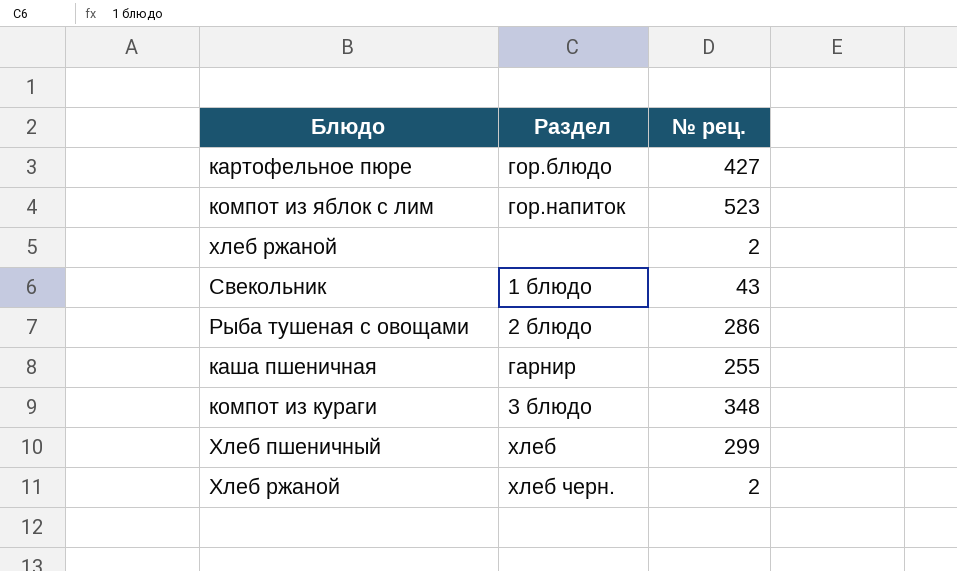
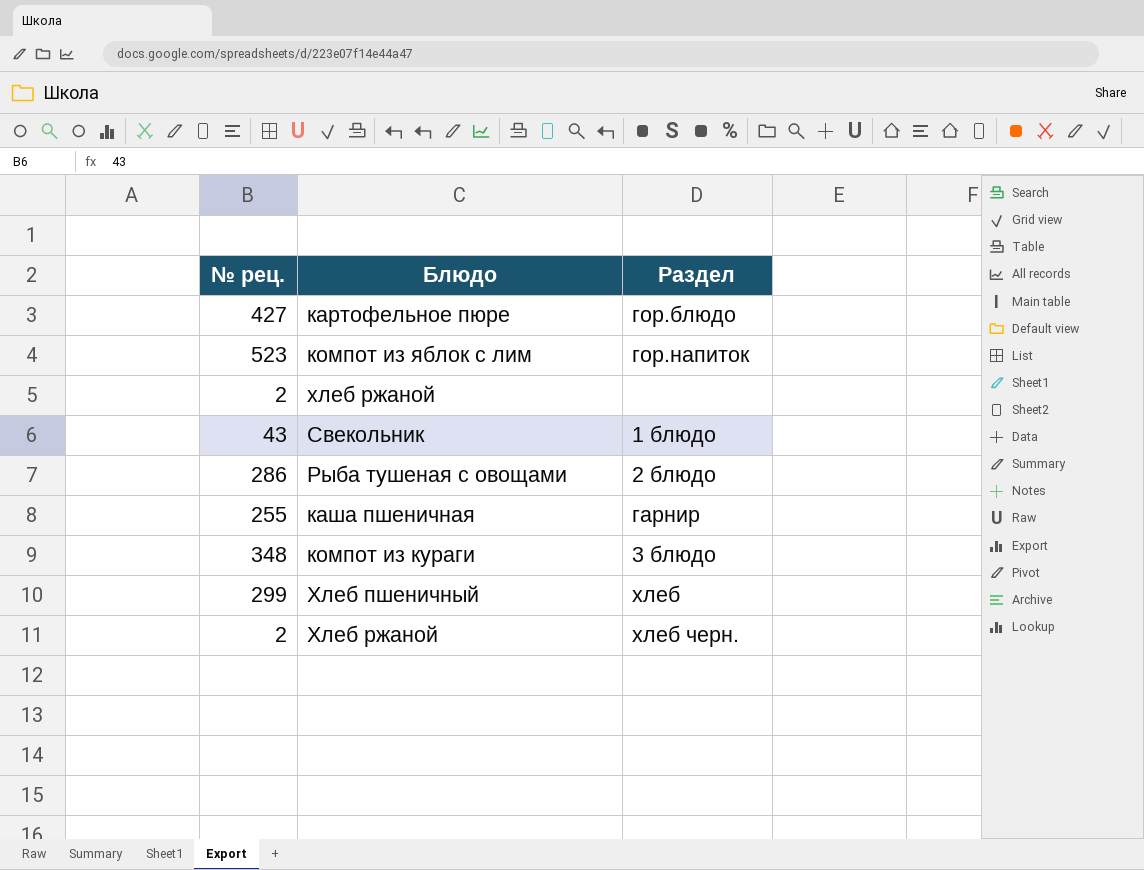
column № рец. | position: 3 -> 1

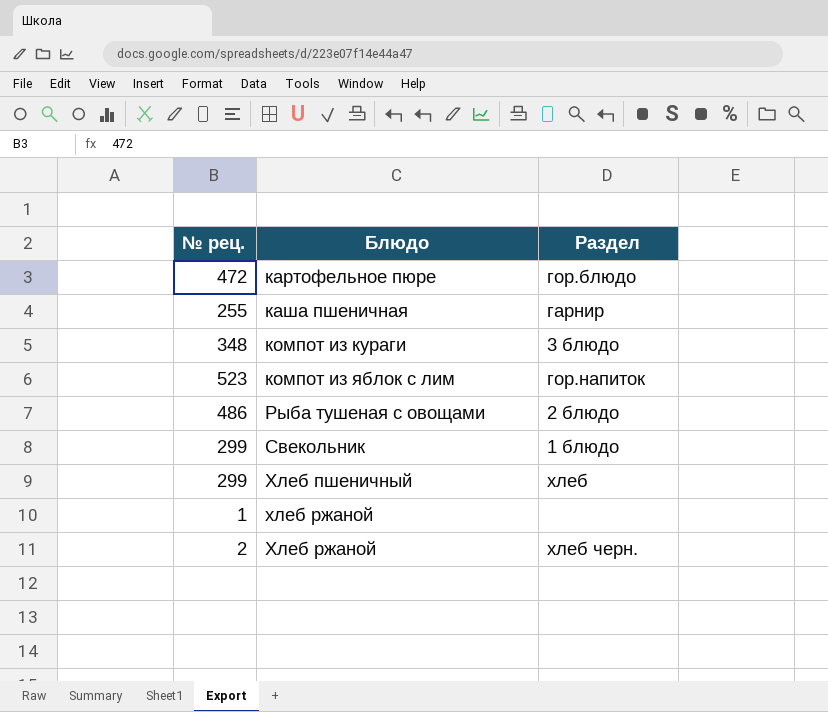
row order: none -> Блюдо ascending
картофельное пюре | № рец.: 427 -> 472
Рыба тушеная с овощами | № рец.: 286 -> 486
Свекольник | № рец.: 43 -> 299
хлеб ржаной | № рец.: 2 -> 1

